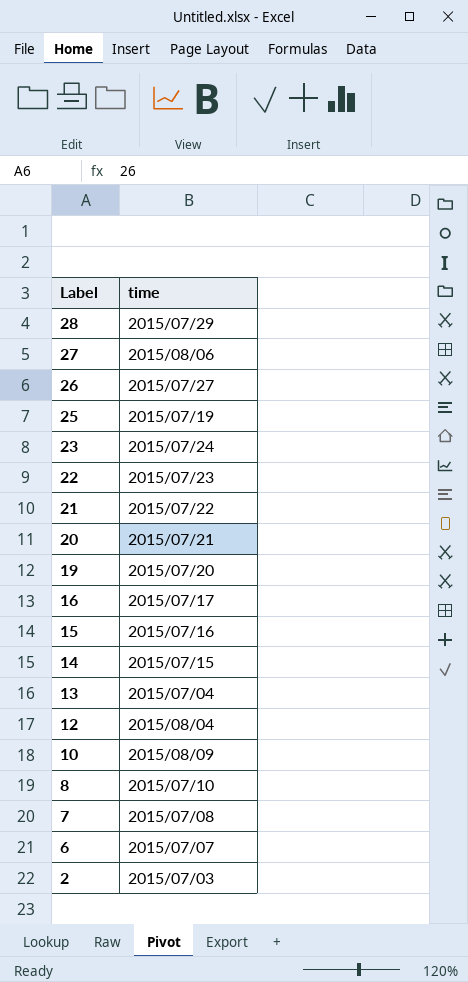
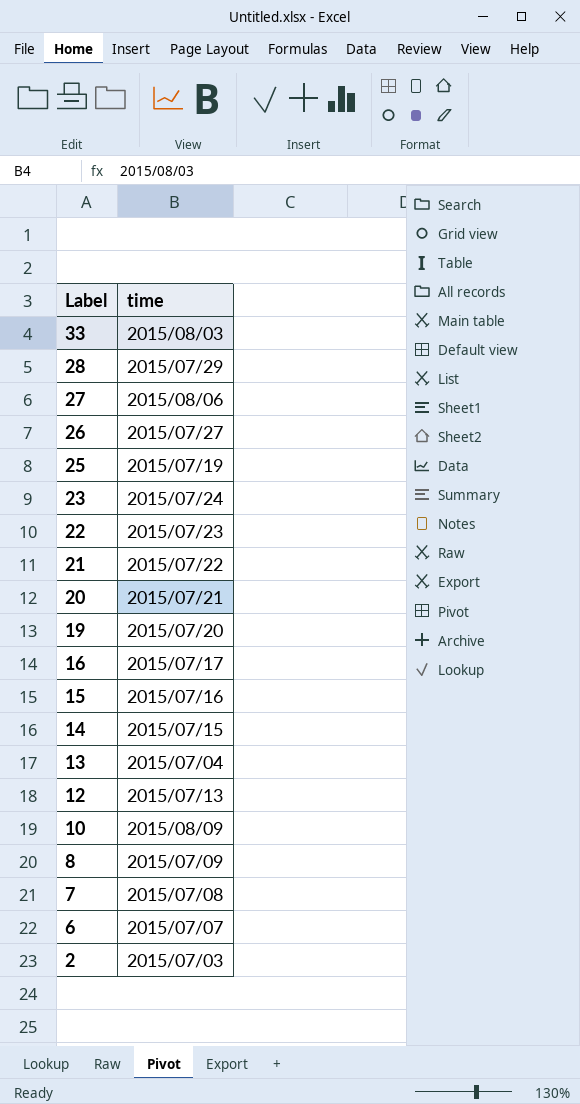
row 33: none -> 2015/08/03
12 | time: 2015/08/04 -> 2015/07/13
8 | time: 2015/07/10 -> 2015/07/09

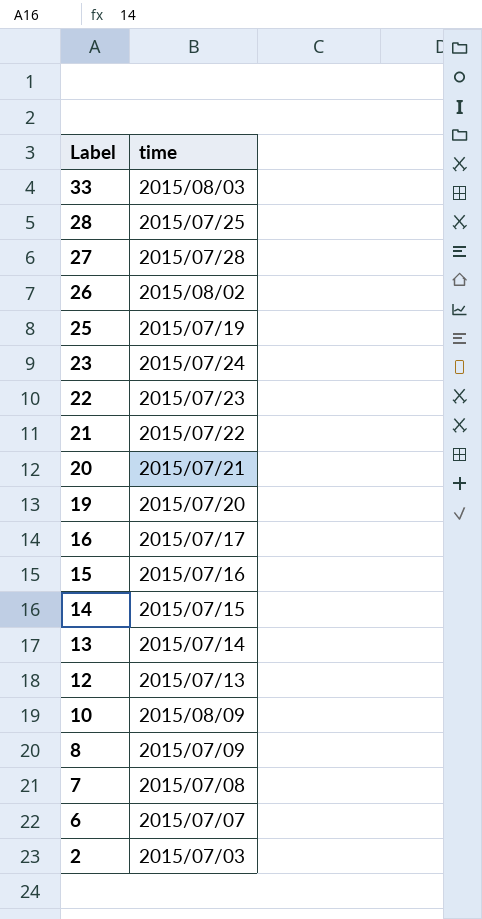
28 | time: 2015/07/29 -> 2015/07/25
27 | time: 2015/08/06 -> 2015/07/28
26 | time: 2015/07/27 -> 2015/08/02
13 | time: 2015/07/04 -> 2015/07/14

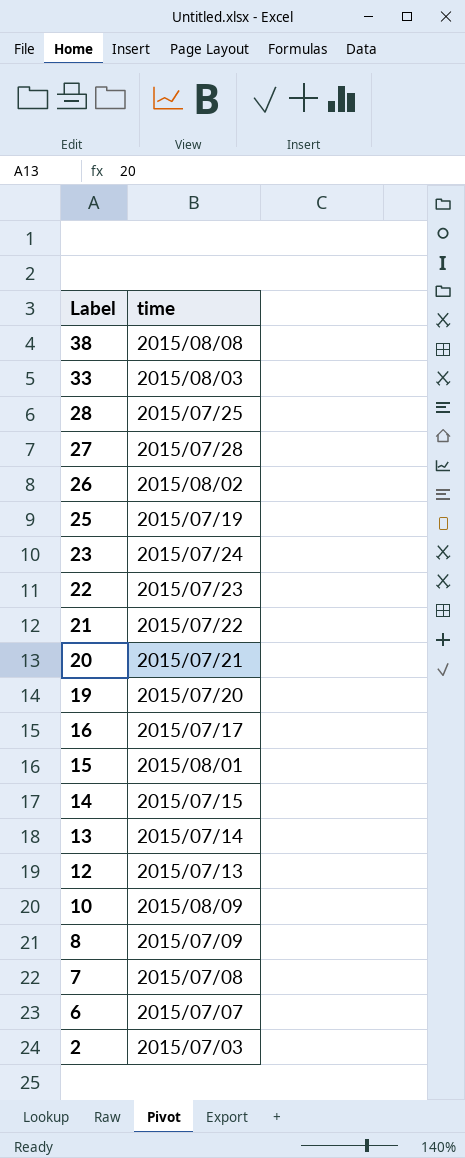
row 38: none -> 2015/08/08
15 | time: 2015/07/16 -> 2015/08/01

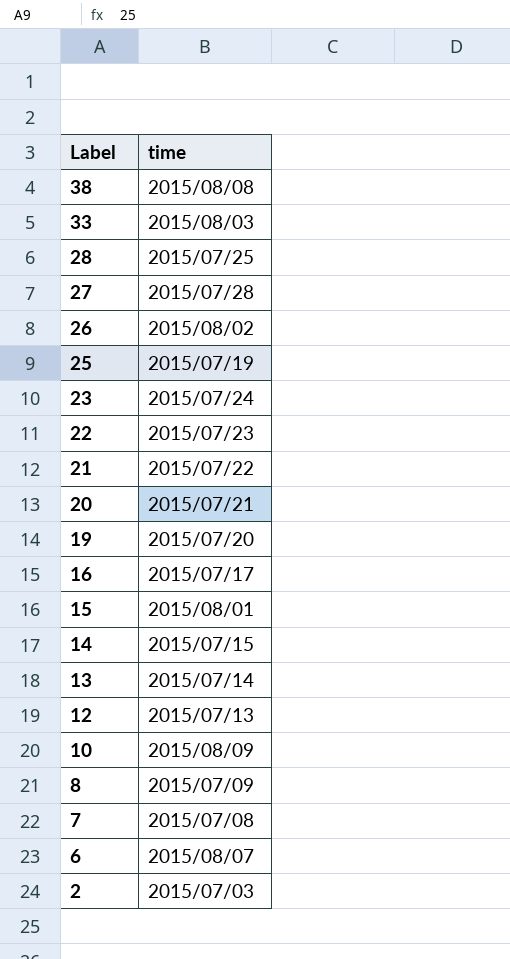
6 | time: 2015/07/07 -> 2015/08/07

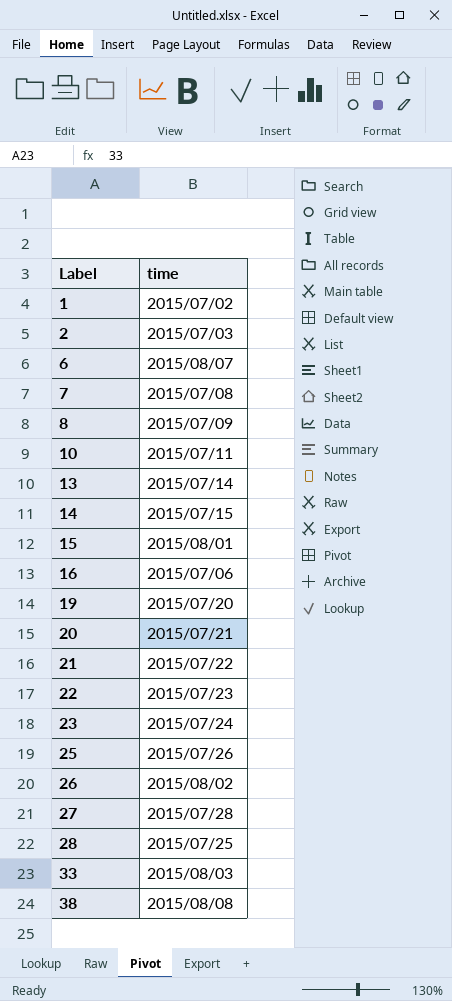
row order: Label descending -> Label ascending
row 12: 2015/07/13 -> none
row 1: none -> 2015/07/02
10 | time: 2015/08/09 -> 2015/07/11
16 | time: 2015/07/17 -> 2015/07/06
25 | time: 2015/07/19 -> 2015/07/26

